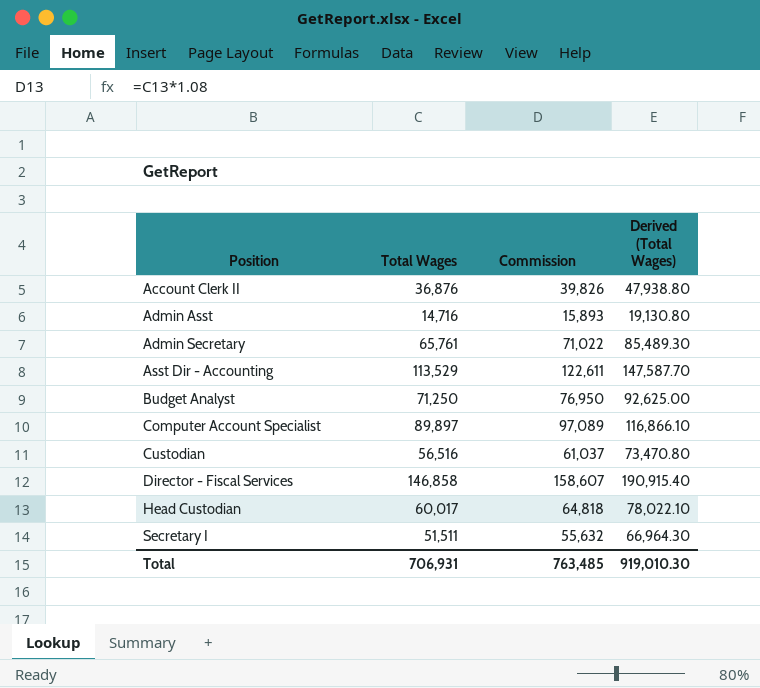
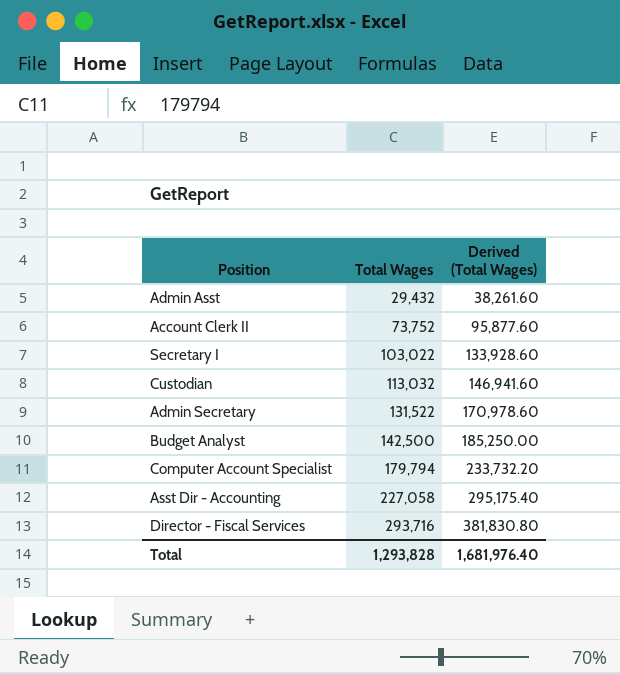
row order: Position ascending -> Total Wages ascending
column Commission | formula: [Total Wages] * 1.08 -> none
row Head Custodian: 60,017 | 64,818 | 78,022.10 -> none
Admin Asst | Total Wages: 14,716 -> 29,432
Admin Asst | Derived (Total Wages): 19,130.80 -> 38,261.60
Account Clerk II | Total Wages: 36,876 -> 73,752
Account Clerk II | Derived (Total Wages): 47,938.80 -> 95,877.60
Secretary I | Total Wages: 51,511 -> 103,022
Secretary I | Derived (Total Wages): 66,964.30 -> 133,928.60
Custodian | Total Wages: 56,516 -> 113,032
Custodian | Derived (Total Wages): 73,470.80 -> 146,941.60
Admin Secretary | Total Wages: 65,761 -> 131,522
Admin Secretary | Derived (Total Wages): 85,489.30 -> 170,978.60
Budget Analyst | Total Wages: 71,250 -> 142,500
Budget Analyst | Derived (Total Wages): 92,625.00 -> 185,250.00
Computer Account Specialist | Total Wages: 89,897 -> 179,794
Computer Account Specialist | Derived (Total Wages): 116,866.10 -> 233,732.20
Asst Dir - Accounting | Total Wages: 113,529 -> 227,058
Asst Dir - Accounting | Derived (Total Wages): 147,587.70 -> 295,175.40
Director - Fiscal Services | Total Wages: 146,858 -> 293,716
Director - Fiscal Services | Derived (Total Wages): 190,915.40 -> 381,830.80
Total | Total Wages: 706,931 -> 1,293,828
Total | Derived (Total Wages): 919,010.30 -> 1,681,976.40

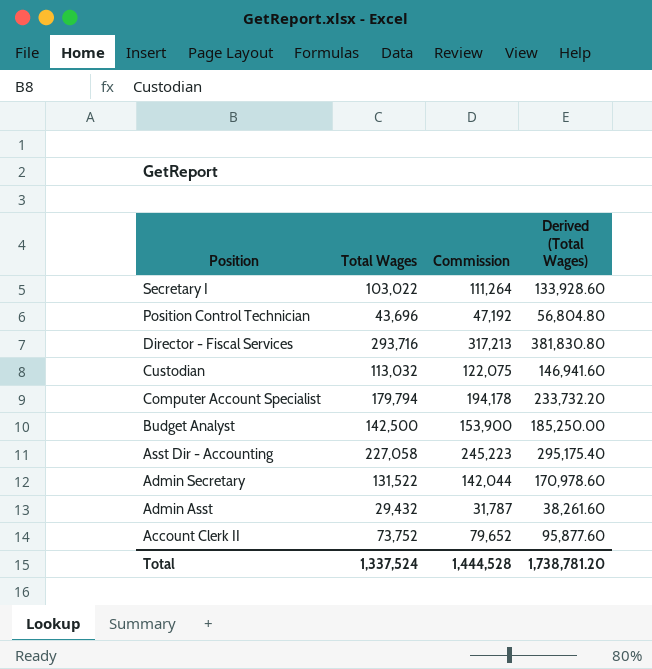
row order: Total Wages ascending -> Position descending
column Commission | formula: none -> [Total Wages] * 1.08
row Position Control Technician: none -> 43,696 | 47,192 | 56,804.80
Total | Total Wages: 1,293,828 -> 1,337,524
Total | Derived (Total Wages): 1,681,976.40 -> 1,738,781.20

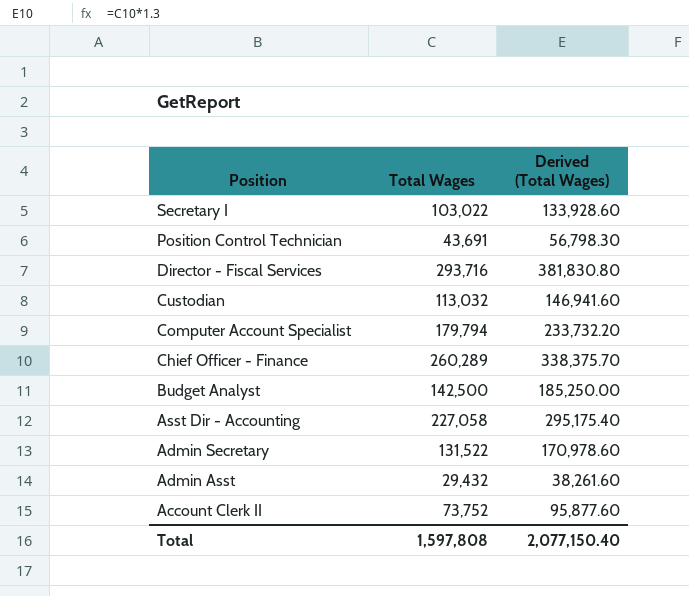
column Commission | formula: [Total Wages] * 1.08 -> none
Position Control Technician | Total Wages: 43,696 -> 43,691
Position Control Technician | Derived (Total Wages): 56,804.80 -> 56,798.30
row Chief Officer - Finance: none -> 260,289 | 338,375.70
Total | Total Wages: 1,337,524 -> 1,597,808
Total | Derived (Total Wages): 1,738,781.20 -> 2,077,150.40

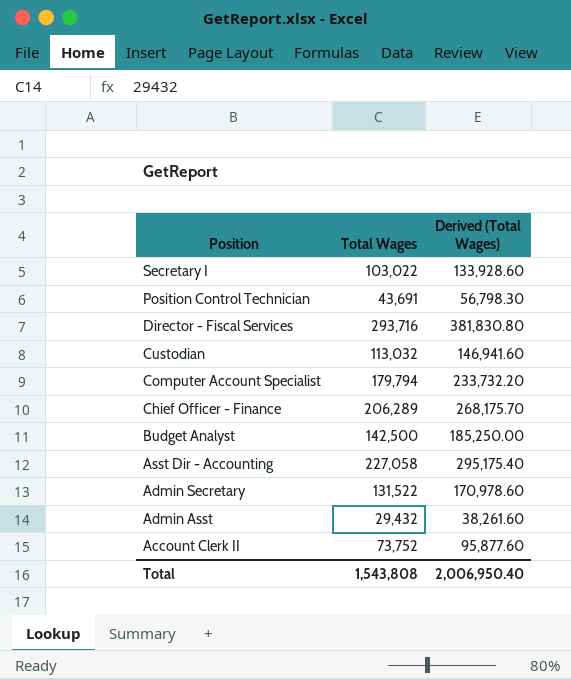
Chief Officer - Finance | Total Wages: 260,289 -> 206,289
Chief Officer - Finance | Derived (Total Wages): 338,375.70 -> 268,175.70
Total | Total Wages: 1,597,808 -> 1,543,808
Total | Derived (Total Wages): 2,077,150.40 -> 2,006,950.40

